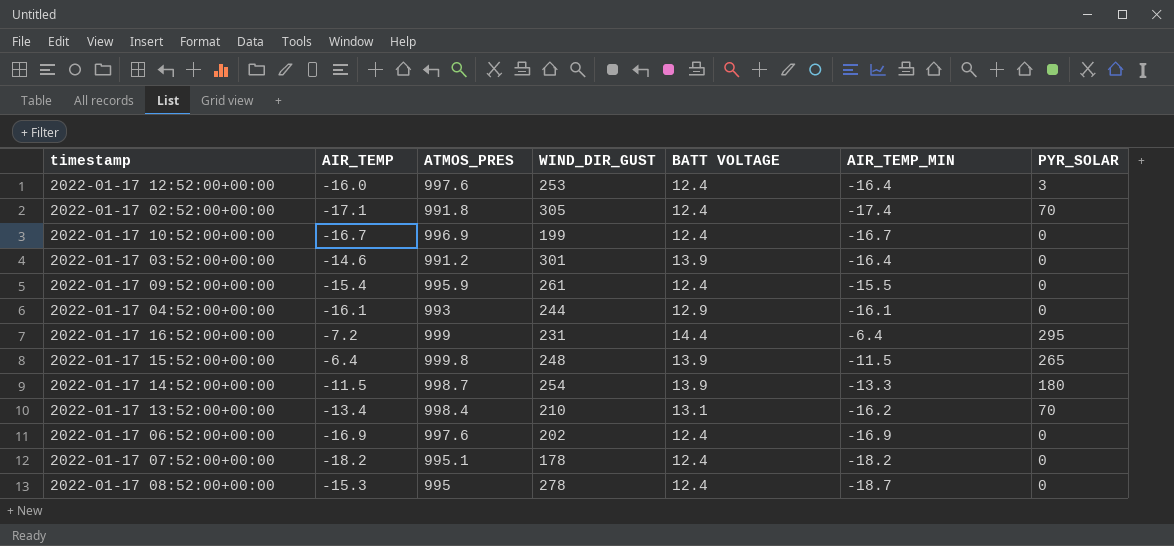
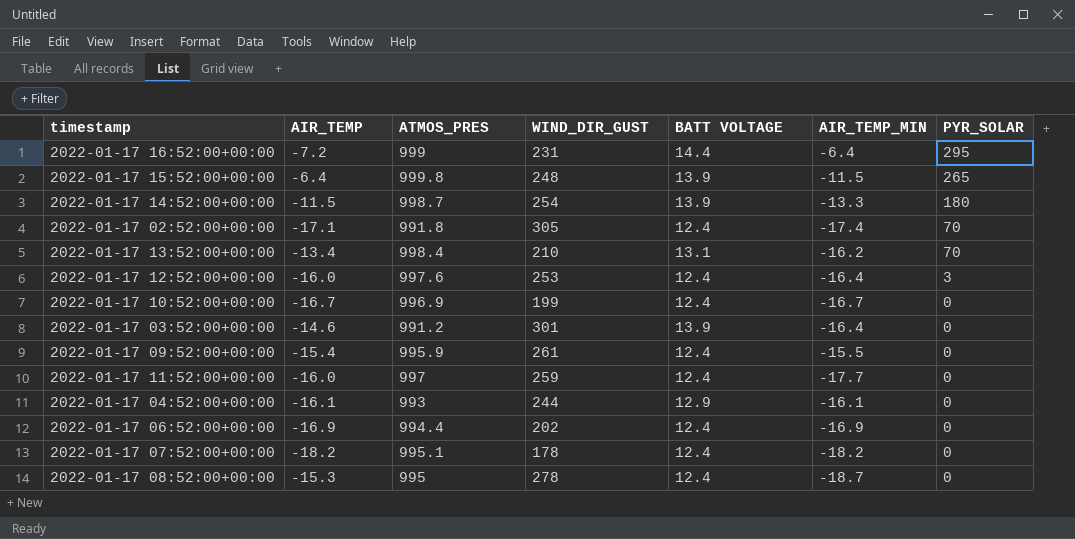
row order: none -> PYR_SOLAR descending
row 2022-01-17 11:52:00+00:00: none -> -16.0 | 997 | 259 | 12.4 | -17.7 | 0
2022-01-17 06:52:00+00:00 | ATMOS_PRES: 997.6 -> 994.4

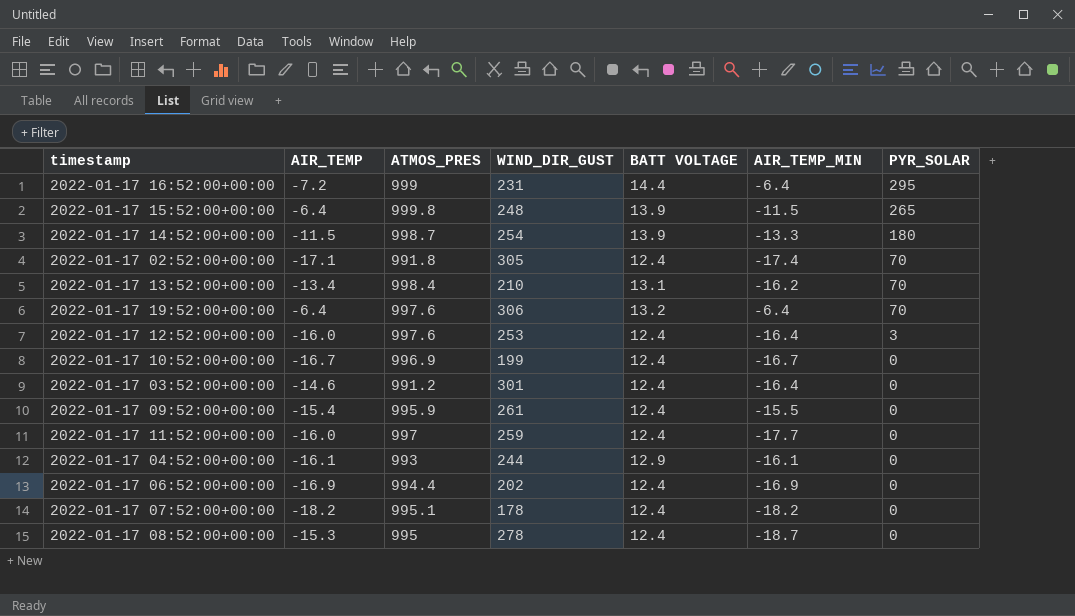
row 2022-01-17 19:52:00+00:00: none -> -6.4 | 997.6 | 306 | 13.2 | -6.4 | 70
2022-01-17 03:52:00+00:00 | BATT VOLTAGE: 13.9 -> 12.4

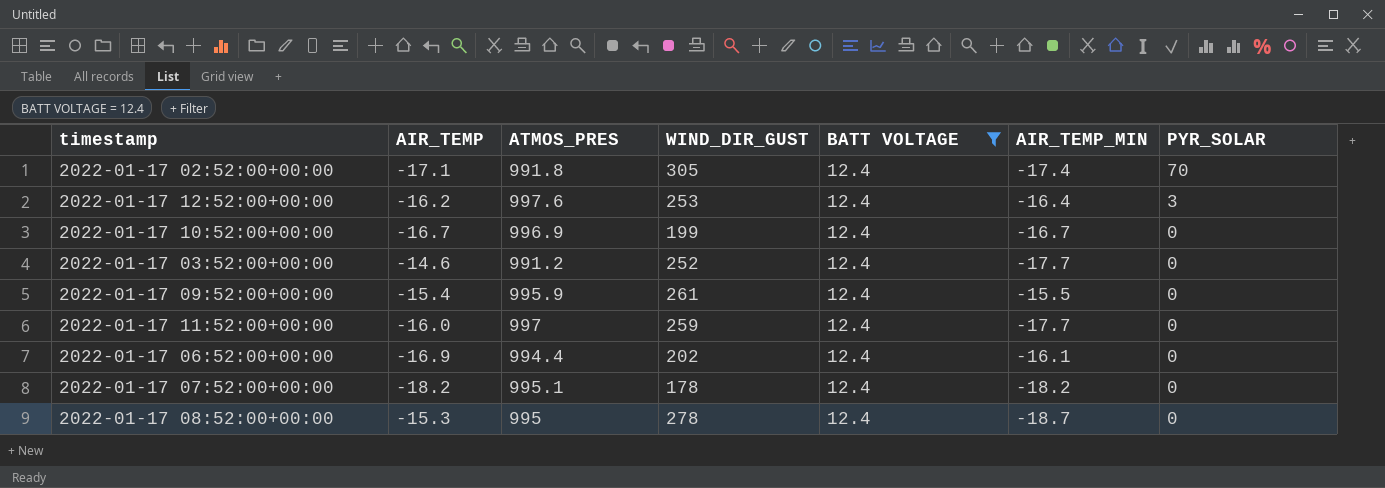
filter: none -> BATT VOLTAGE = 12.4
2022-01-17 12:52:00+00:00 | AIR_TEMP: -16.0 -> -16.2
2022-01-17 03:52:00+00:00 | WIND_DIR_GUST: 301 -> 252
2022-01-17 03:52:00+00:00 | AIR_TEMP_MIN: -16.4 -> -17.7
2022-01-17 06:52:00+00:00 | AIR_TEMP_MIN: -16.9 -> -16.1

